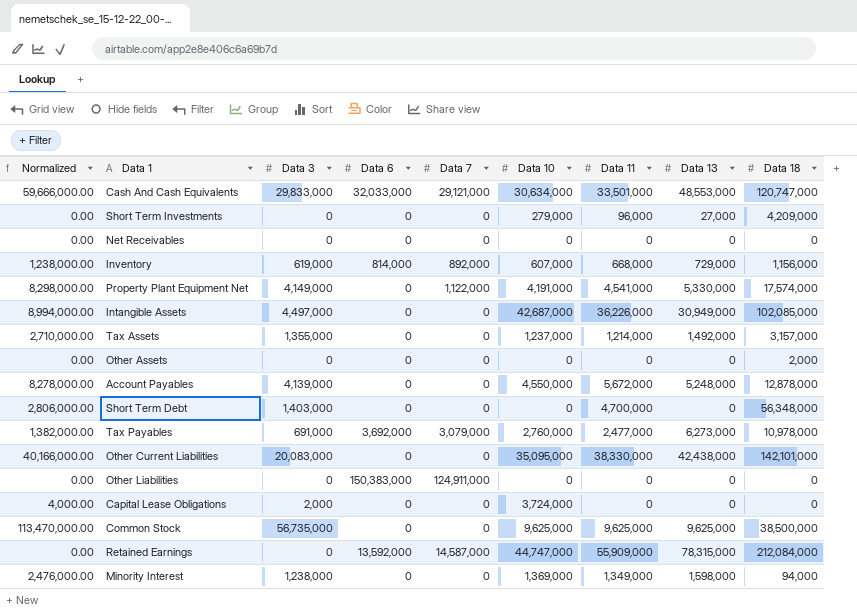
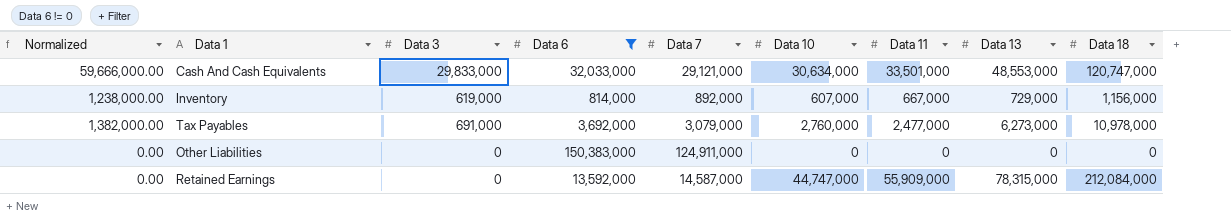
filter: none -> Data 6 != 0
Inventory | Data 11: 668,000 -> 667,000

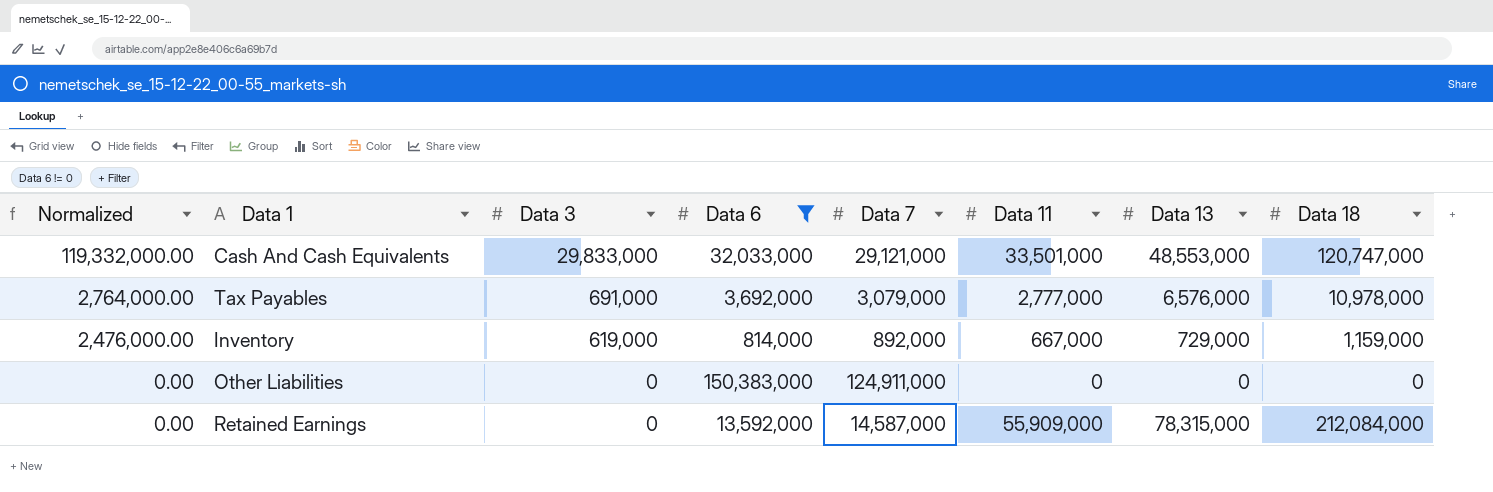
row order: none -> Normalized descending
column Data 10 | position: 6 -> none
column Normalized | formula: [Data 3] * 2 -> [Data 3] * 4
Tax Payables | Data 11: 2,477,000 -> 2,777,000
Tax Payables | Data 13: 6,273,000 -> 6,576,000
Inventory | Data 18: 1,156,000 -> 1,159,000

